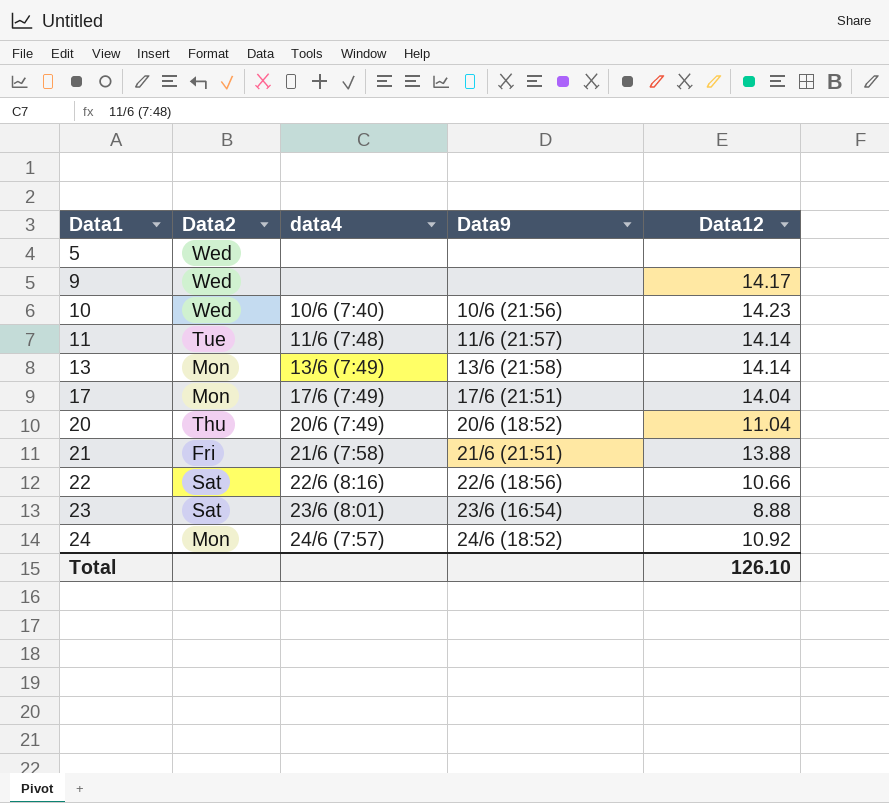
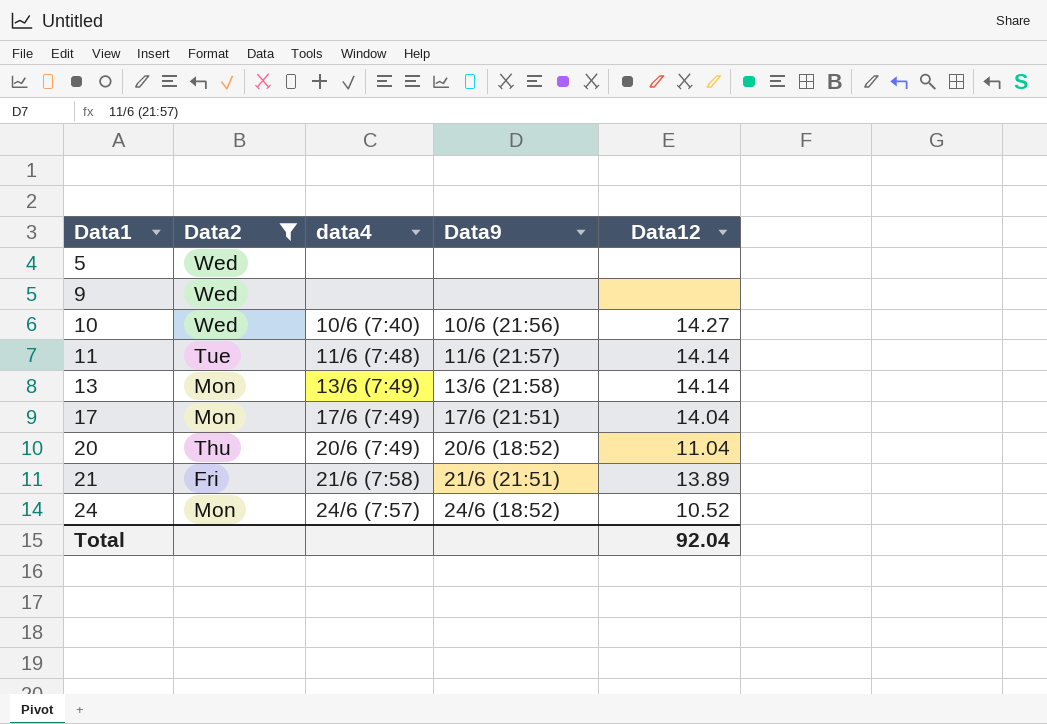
filter: none -> Data2 != Sat
9 | Data12: 14.17 -> none
10 | Data12: 14.23 -> 14.27
21 | Data12: 13.88 -> 13.89
24 | Data12: 10.92 -> 10.52
Total | Data12: 126.10 -> 92.04

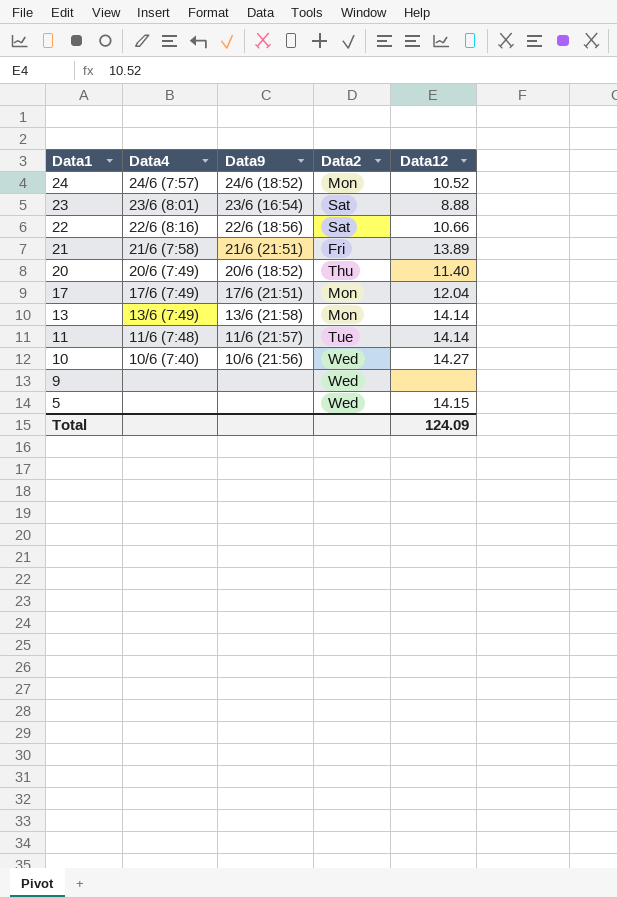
filter: Data2 != Sat -> none
row order: Data1 ascending -> Data1 descending
column name: data4 -> Data4
column Data2 | position: 2 -> 4
20 | Data12: 11.04 -> 11.40
17 | Data12: 14.04 -> 12.04
5 | Data12: none -> 14.15
Total | Data12: 92.04 -> 124.09

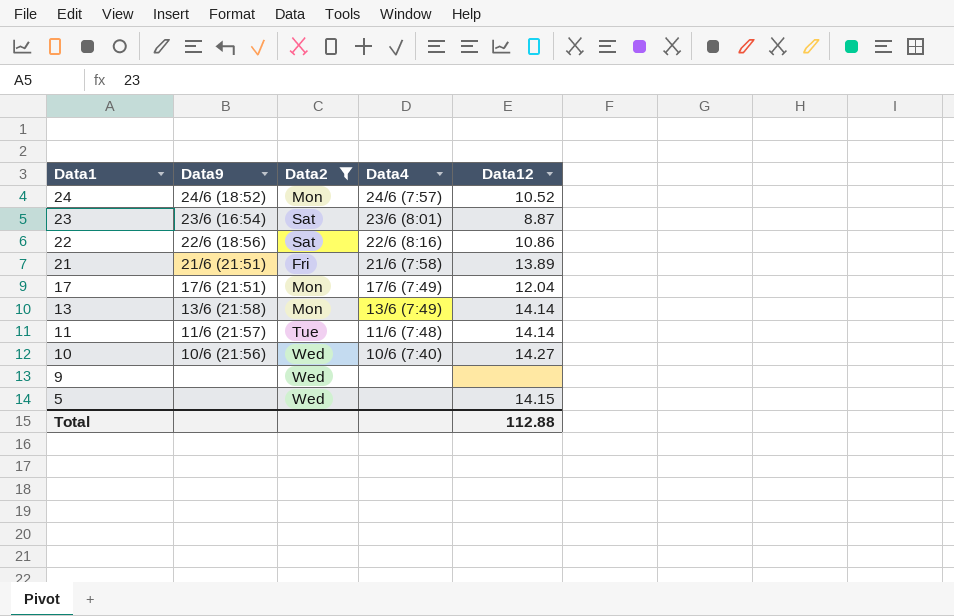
filter: none -> Data2 != Thu
column Data4 | position: 2 -> 4
23 | Data12: 8.88 -> 8.87
22 | Data12: 10.66 -> 10.86
Total | Data12: 124.09 -> 112.88

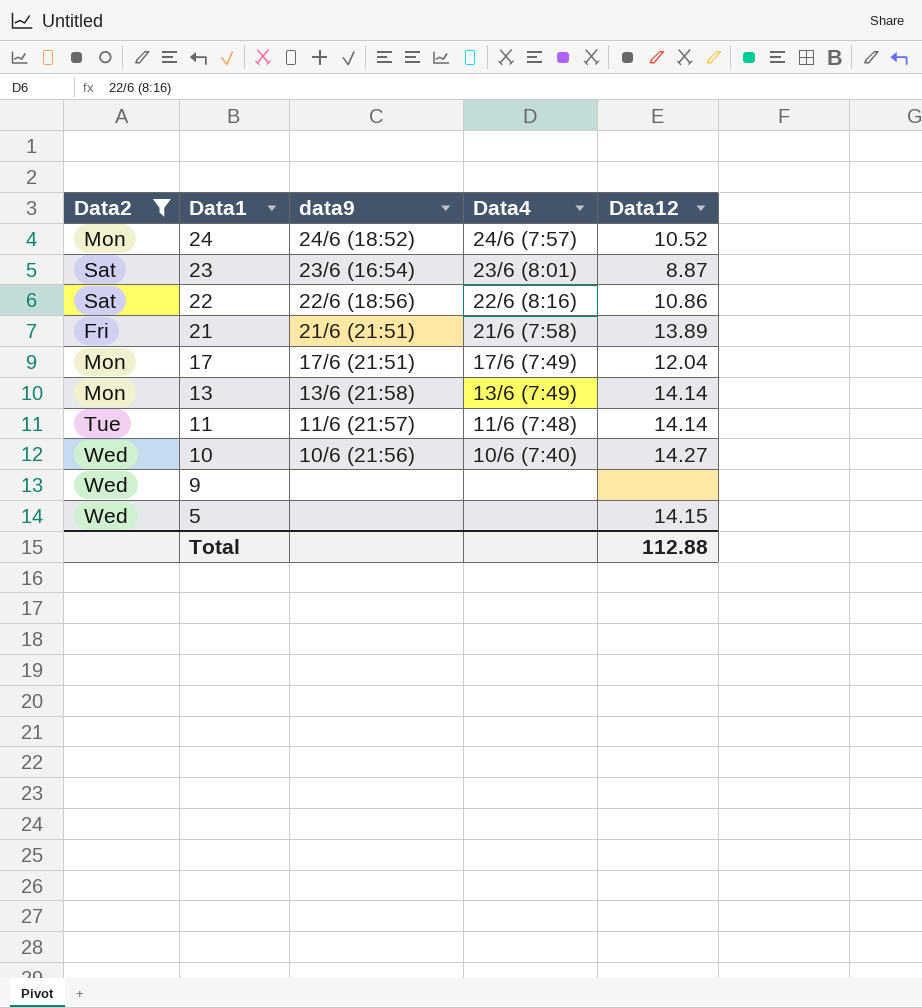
column Data2 | position: 3 -> 1
column name: Data9 -> data9

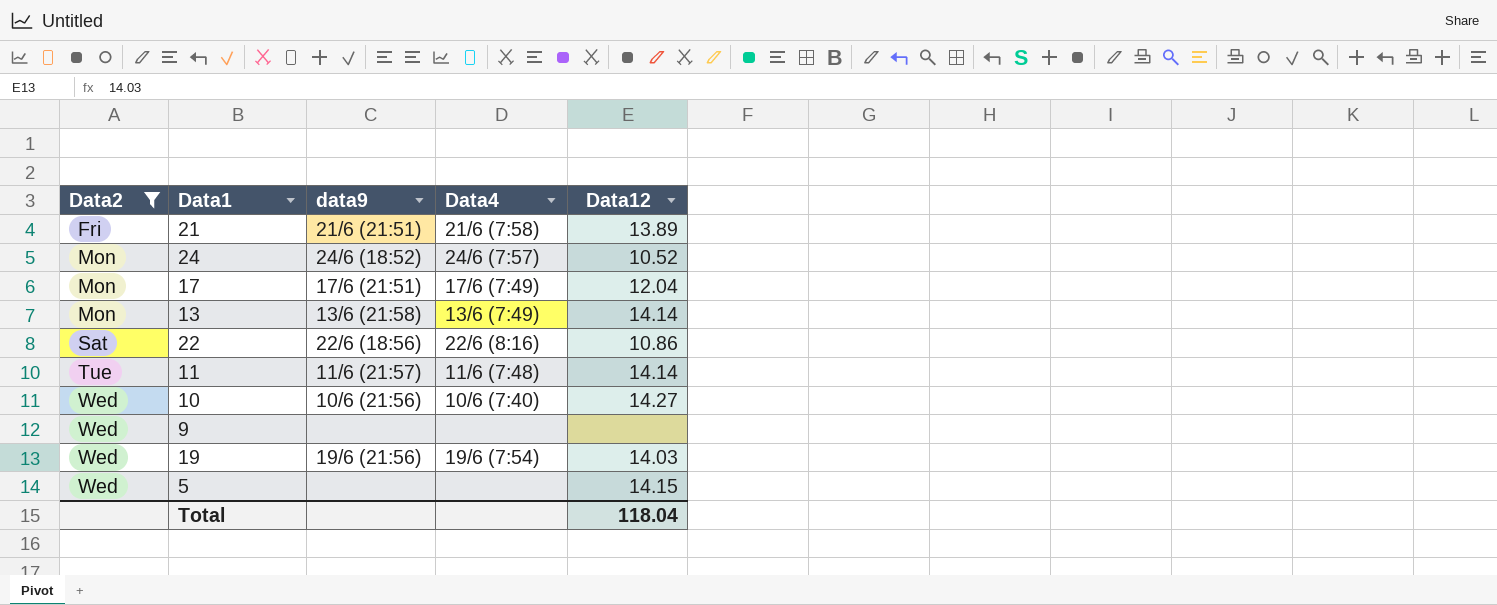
row order: Data1 descending -> Data2 ascending
row 23: Sat | 23/6 (16:54) | 23/6 (8:01) | 8.87 -> none
row 19: none -> Wed | 19/6 (21:56) | 19/6 (7:54) | 14.03
Total | Data12: 112.88 -> 118.04

